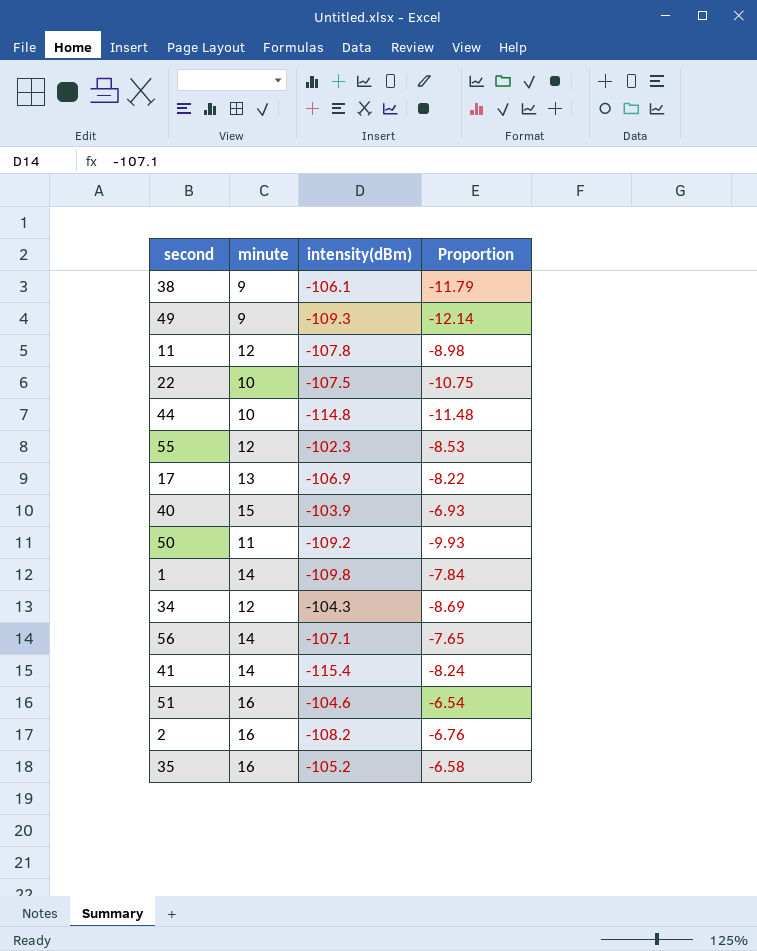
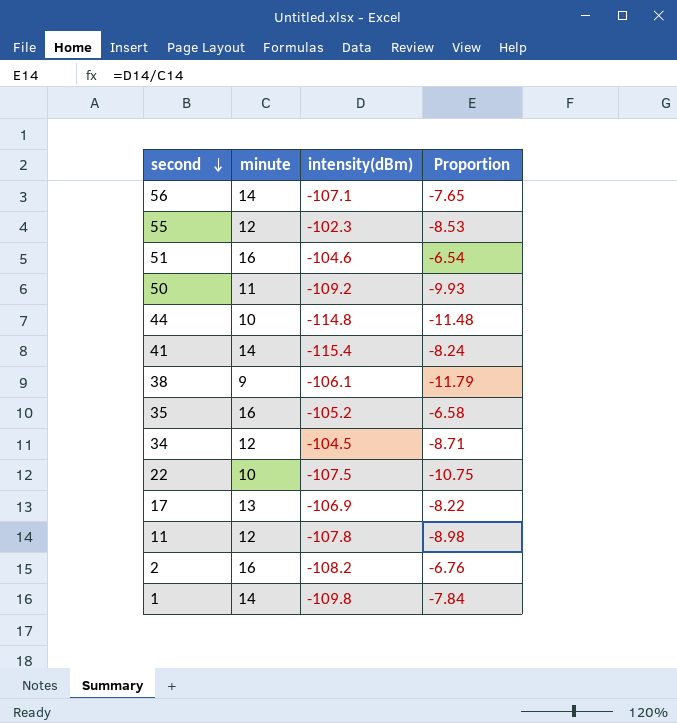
row order: none -> second descending
row 49: 9 | -109.3 | -12.14 -> none
row 40: 15 | -103.9 | -6.93 -> none
34 | intensity(dBm): -104.3 -> -104.5
34 | Proportion: -8.69 -> -8.71

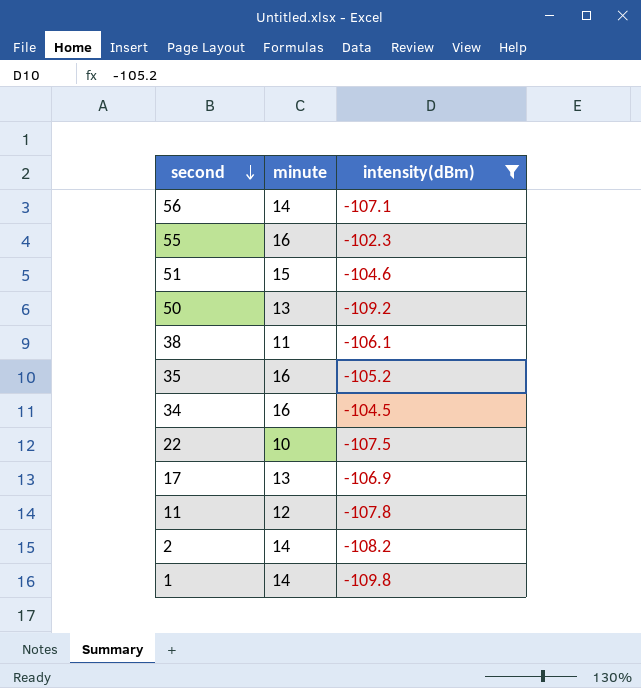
filter: none -> intensity(dBm) >= -109.8
column Proportion | formula: [intensity(dBm)] / [minute] -> none
55 | minute: 12 -> 16
51 | minute: 16 -> 15
50 | minute: 11 -> 13
38 | minute: 9 -> 11
34 | minute: 12 -> 16
2 | minute: 16 -> 14

